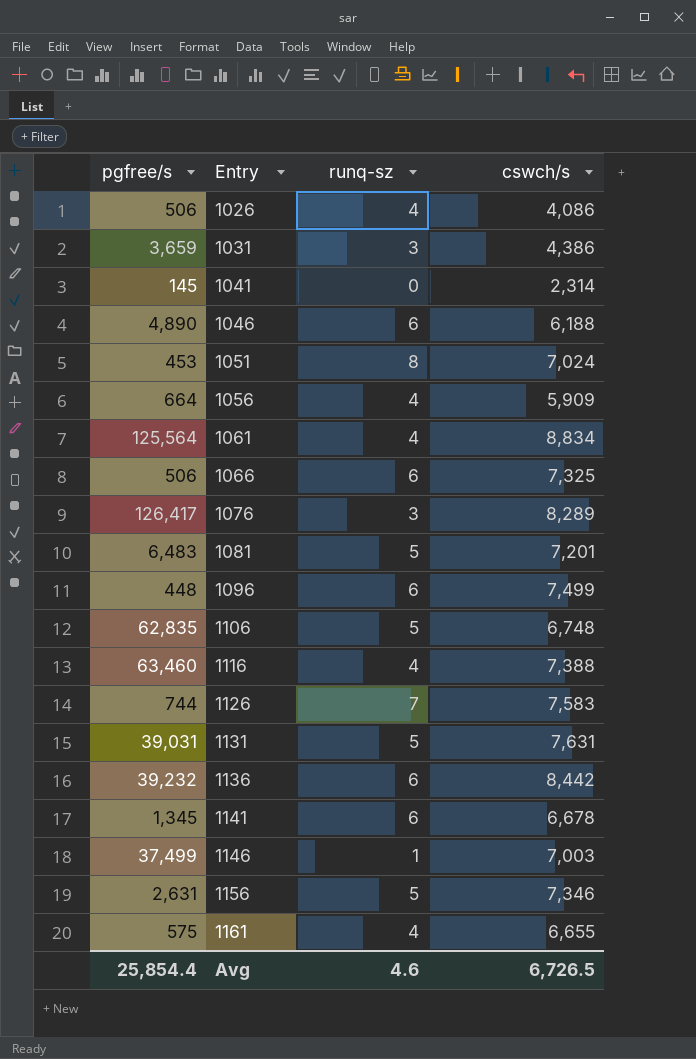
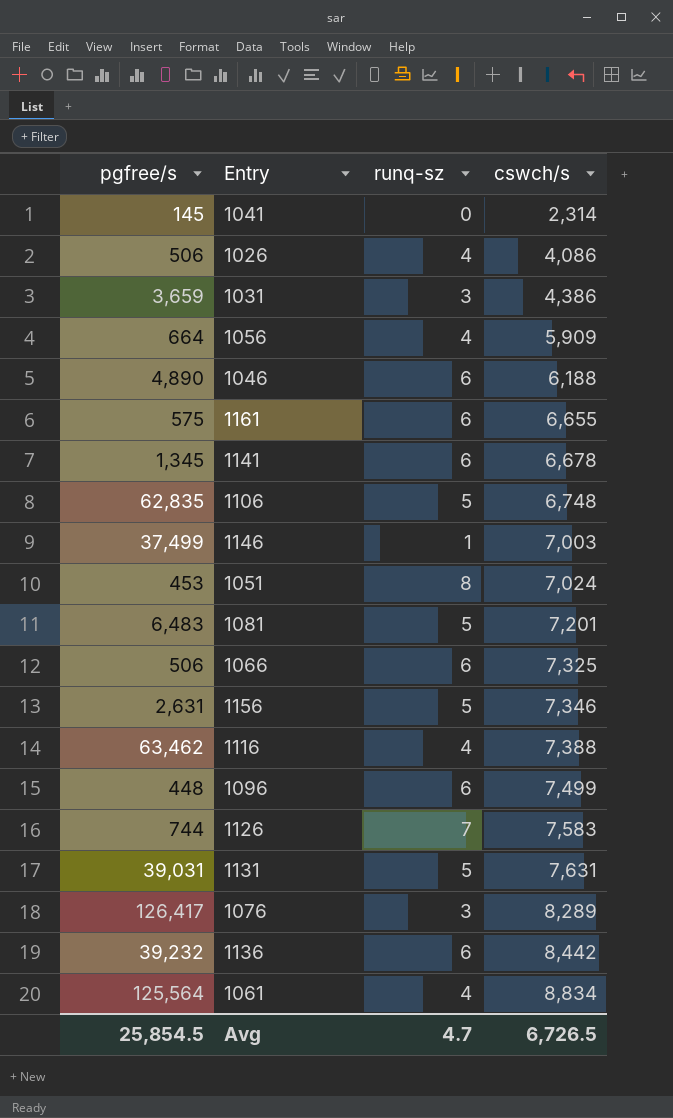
row order: Entry ascending -> cswch/s ascending
1161 | runq-sz: 4 -> 6
1116 | pgfree/s: 63,460 -> 63,462
Avg | pgfree/s: 25,854.4 -> 25,854.5
Avg | runq-sz: 4.6 -> 4.7

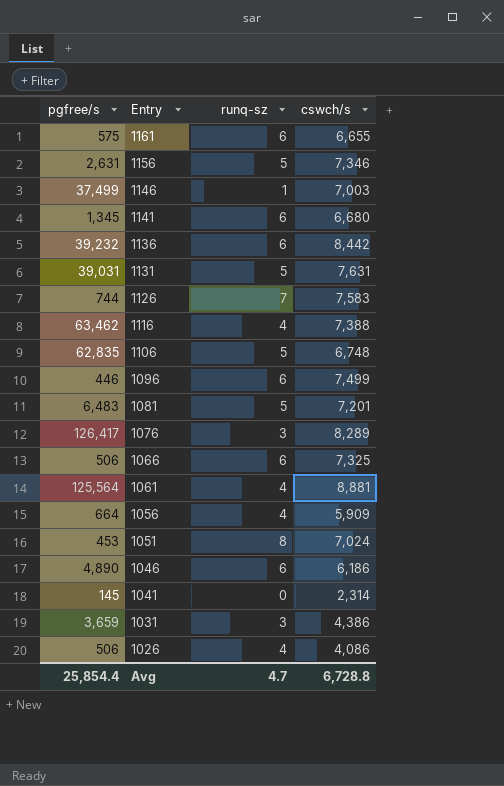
row order: cswch/s ascending -> Entry descending
1141 | cswch/s: 6,678 -> 6,680
1096 | pgfree/s: 448 -> 446
1061 | cswch/s: 8,834 -> 8,881
1046 | cswch/s: 6,188 -> 6,186
Avg | pgfree/s: 25,854.5 -> 25,854.4
Avg | cswch/s: 6,726.5 -> 6,728.8

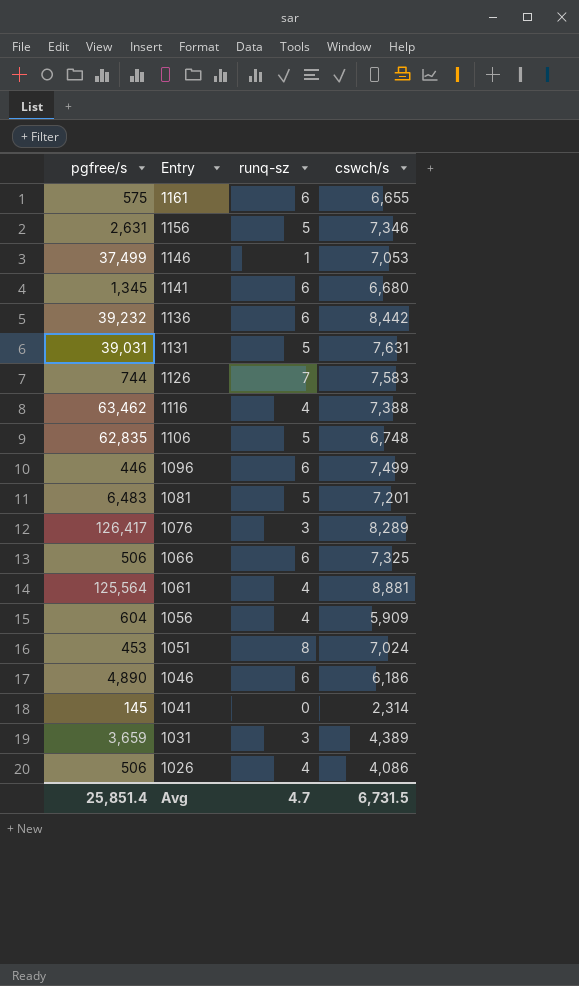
1146 | cswch/s: 7,003 -> 7,053
1056 | pgfree/s: 664 -> 604
1031 | cswch/s: 4,386 -> 4,389
Avg | pgfree/s: 25,854.4 -> 25,851.4
Avg | cswch/s: 6,728.8 -> 6,731.5

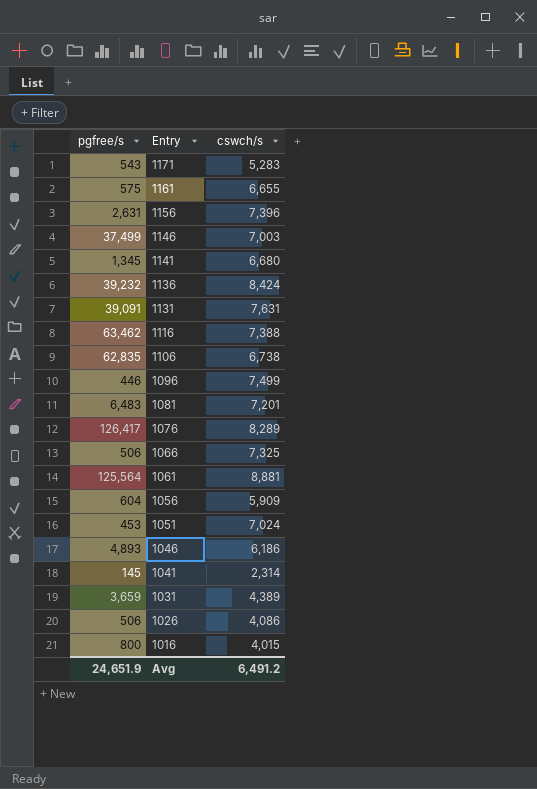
column runq-sz | position: 3 -> none
row 1126: 744 | 7 | 7,583 -> none
row 1171: none -> 543 | 5,283
1156 | cswch/s: 7,346 -> 7,396
1146 | cswch/s: 7,053 -> 7,003
1136 | cswch/s: 8,442 -> 8,424
1131 | pgfree/s: 39,031 -> 39,091
1106 | cswch/s: 6,748 -> 6,738
1046 | pgfree/s: 4,890 -> 4,893
row 1016: none -> 800 | 4,015
Avg | pgfree/s: 25,851.4 -> 24,651.9
Avg | cswch/s: 6,731.5 -> 6,491.2

